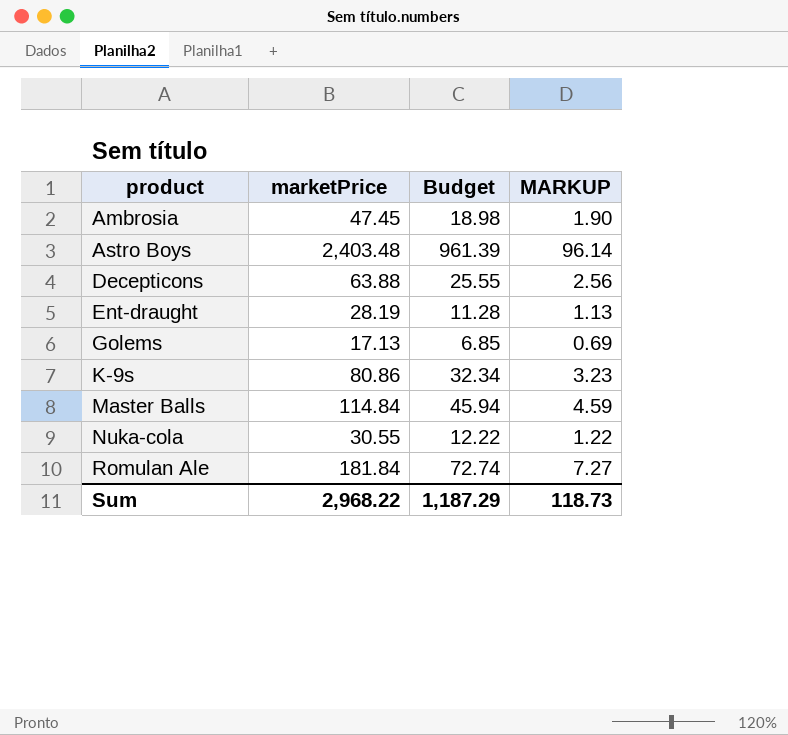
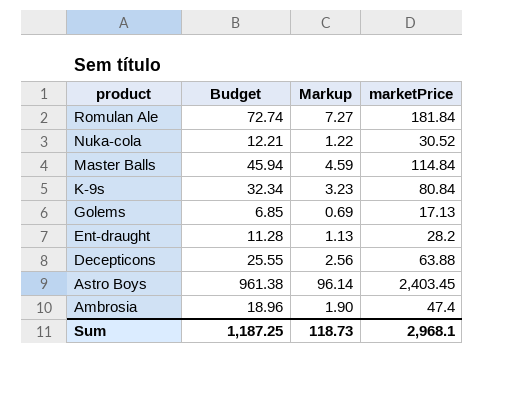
row order: product ascending -> product descending
column name: MARKUP -> Markup
column marketPrice | position: 2 -> 4
Nuka-cola | Budget: 12.22 -> 12.21
Nuka-cola | marketPrice: 30.55 -> 30.52
K-9s | marketPrice: 80.86 -> 80.84
Ent-draught | marketPrice: 28.19 -> 28.2
Astro Boys | Budget: 961.39 -> 961.38
Astro Boys | marketPrice: 2,403.48 -> 2,403.45
Ambrosia | Budget: 18.98 -> 18.96
Ambrosia | marketPrice: 47.45 -> 47.4
Sum | Budget: 1,187.29 -> 1,187.25
Sum | marketPrice: 2,968.22 -> 2,968.1

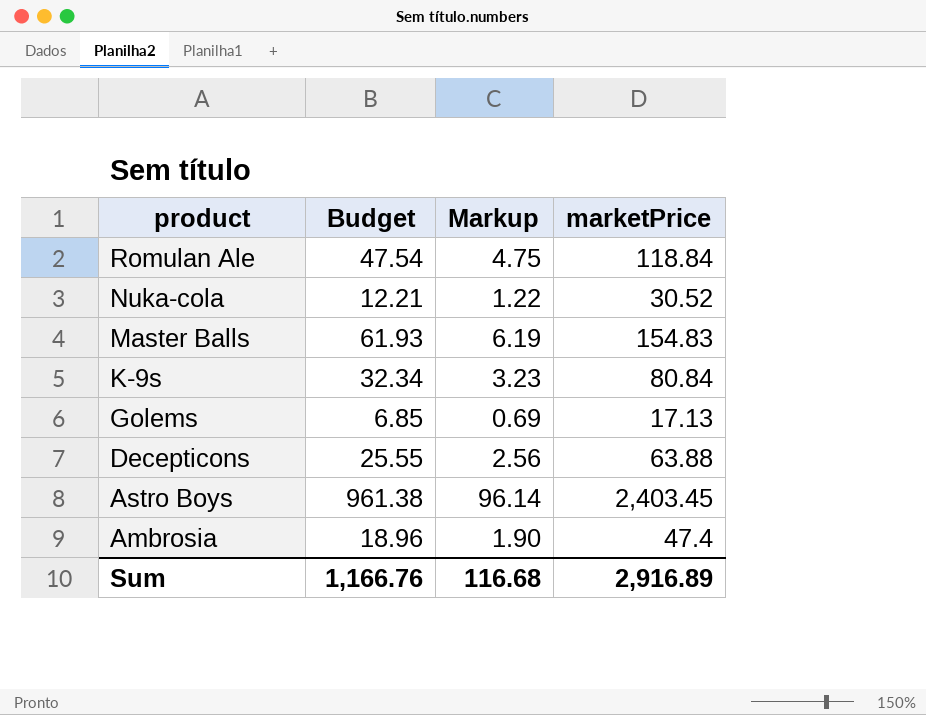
row Ent-draught: 11.28 | 1.13 | 28.2 -> none
Romulan Ale | Budget: 72.74 -> 47.54
Romulan Ale | Markup: 7.27 -> 4.75
Romulan Ale | marketPrice: 181.84 -> 118.84
Master Balls | Budget: 45.94 -> 61.93
Master Balls | Markup: 4.59 -> 6.19
Master Balls | marketPrice: 114.84 -> 154.83
Sum | Budget: 1,187.25 -> 1,166.76
Sum | Markup: 118.73 -> 116.68
Sum | marketPrice: 2,968.1 -> 2,916.89

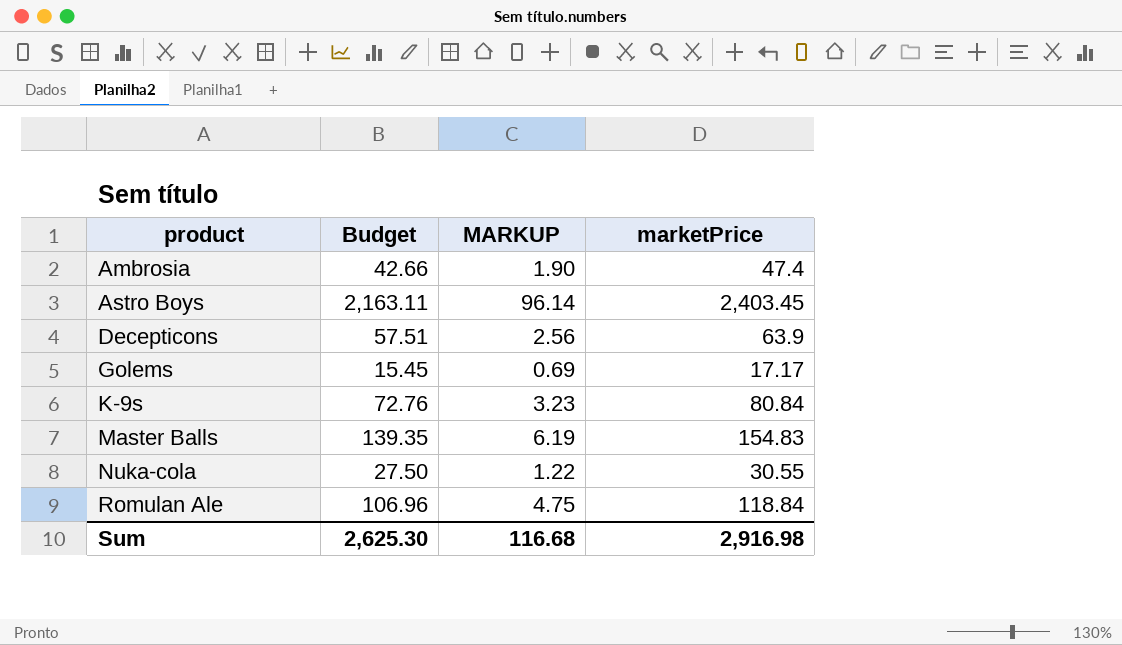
row order: product descending -> product ascending
column Budget | formula: [marketPrice] * 0.4 -> [marketPrice] * 0.9
column name: Markup -> MARKUP
Decepticons | marketPrice: 63.88 -> 63.9
Golems | marketPrice: 17.13 -> 17.17
Nuka-cola | marketPrice: 30.52 -> 30.55
Sum | Budget: 1,166.76 -> 2,625.30
Sum | marketPrice: 2,916.89 -> 2,916.98

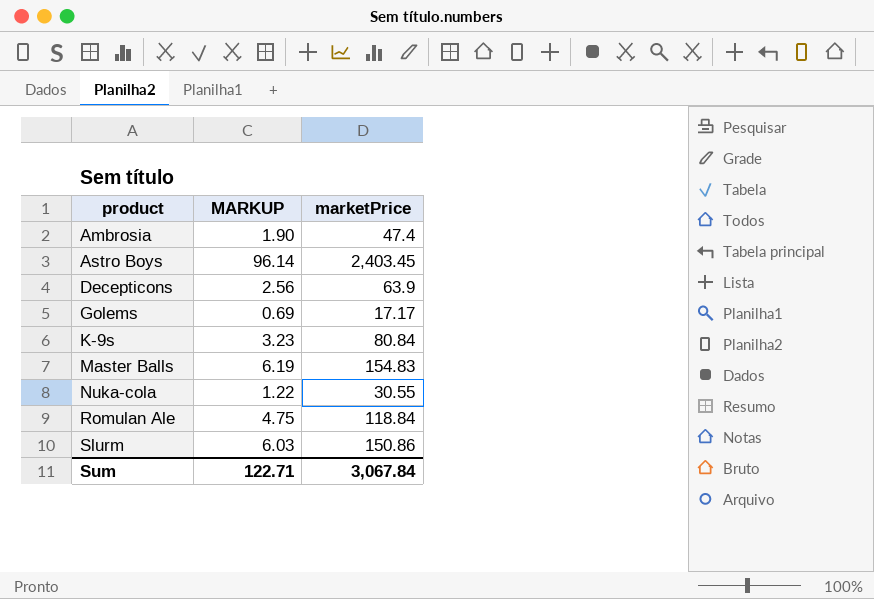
column Budget | formula: [marketPrice] * 0.9 -> none
row Slurm: none -> 6.03 | 150.86
Sum | MARKUP: 116.68 -> 122.71
Sum | marketPrice: 2,916.98 -> 3,067.84

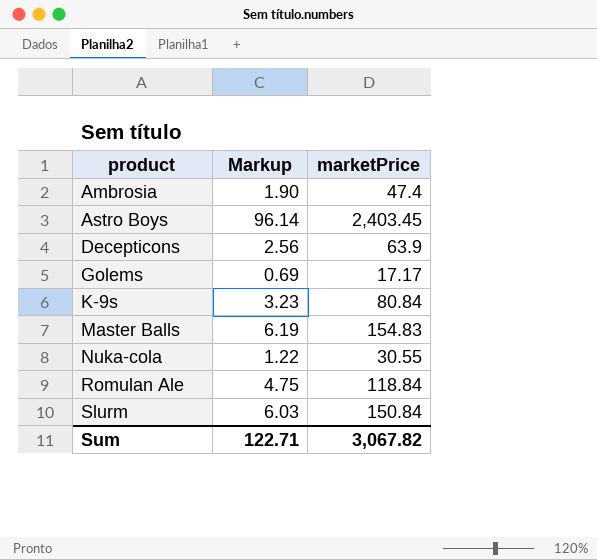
column name: MARKUP -> Markup
Slurm | marketPrice: 150.86 -> 150.84
Sum | marketPrice: 3,067.84 -> 3,067.82

